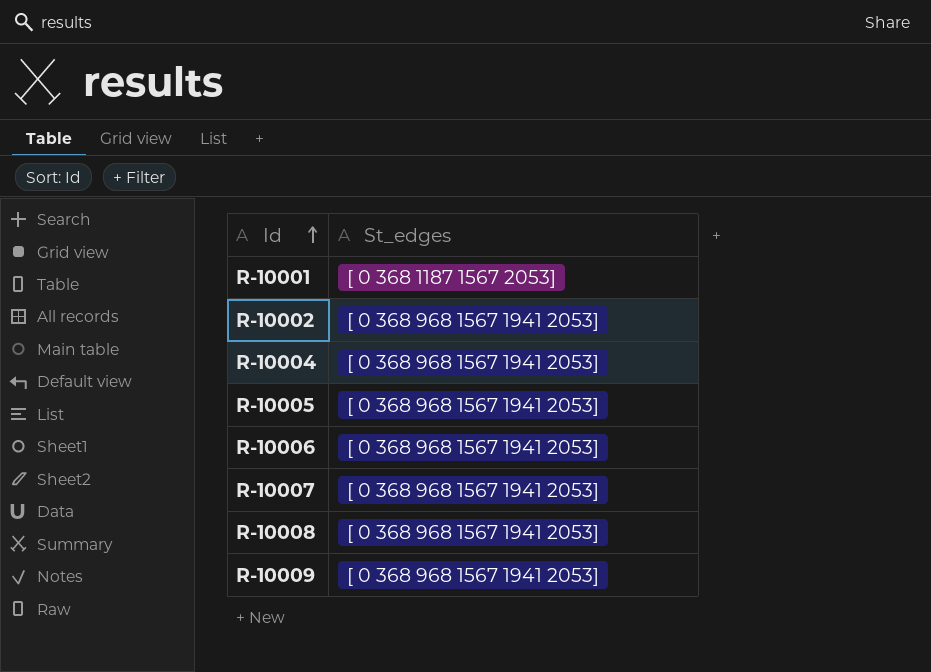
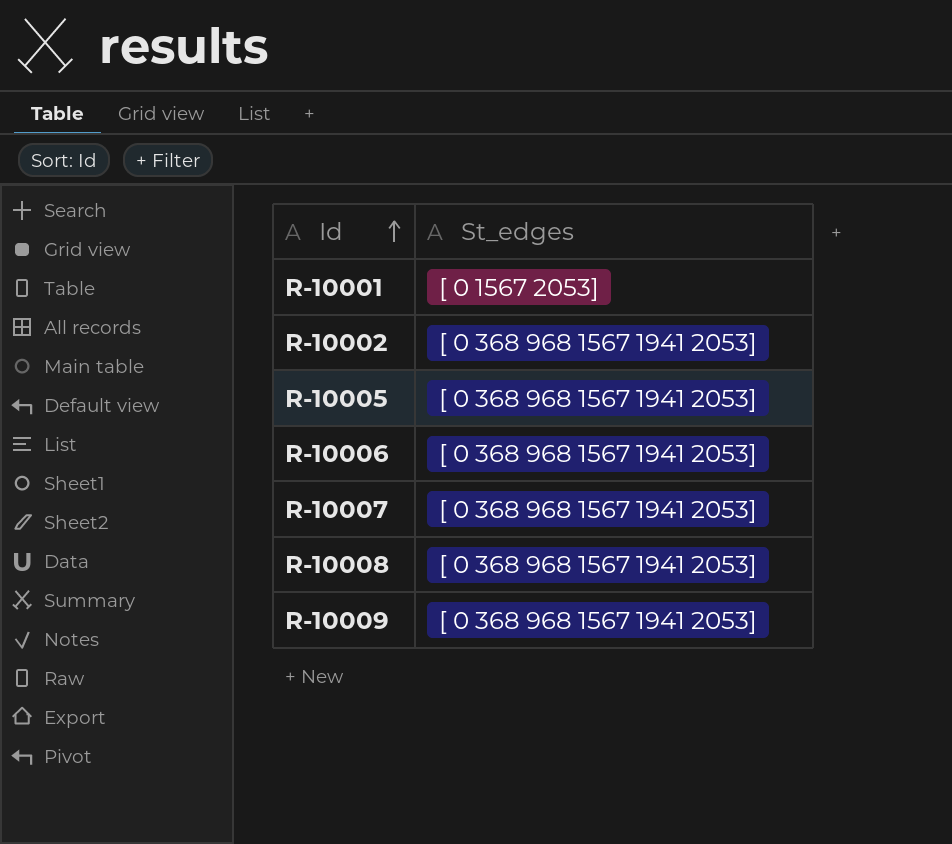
row R-10004: [ 0 368 968 1567 1941 2053] -> none
R-10001 | St_edges: [ 0 368 1187 1567 2053] -> [ 0 1567 2053]

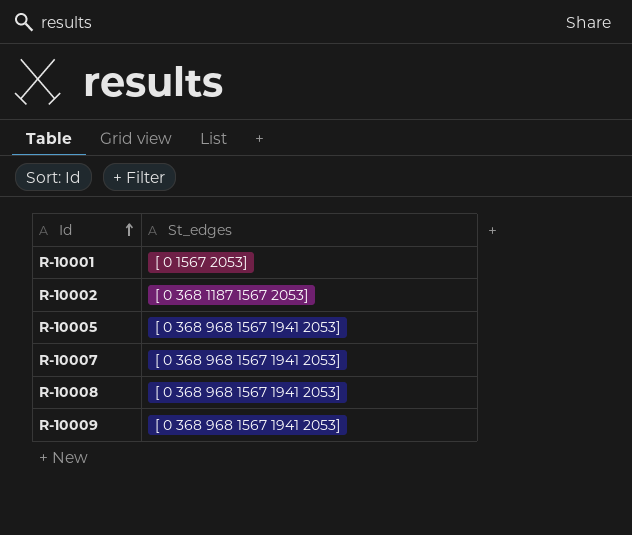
row R-10006: [ 0 368 968 1567 1941 2053] -> none
R-10002 | St_edges: [ 0 368 968 1567 1941 2053] -> [ 0 368 1187 1567 2053]

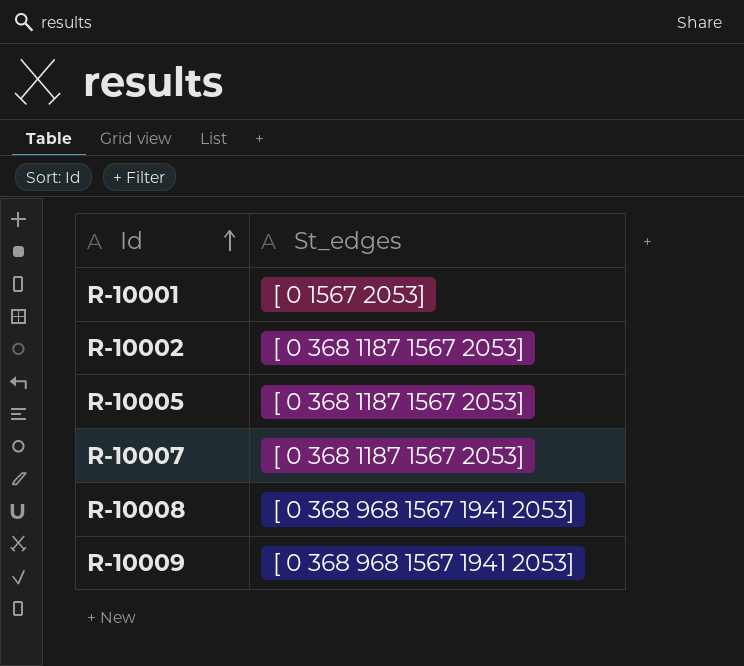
R-10005 | St_edges: [ 0 368 968 1567 1941 2053] -> [ 0 368 1187 1567 2053]
R-10007 | St_edges: [ 0 368 968 1567 1941 2053] -> [ 0 368 1187 1567 2053]

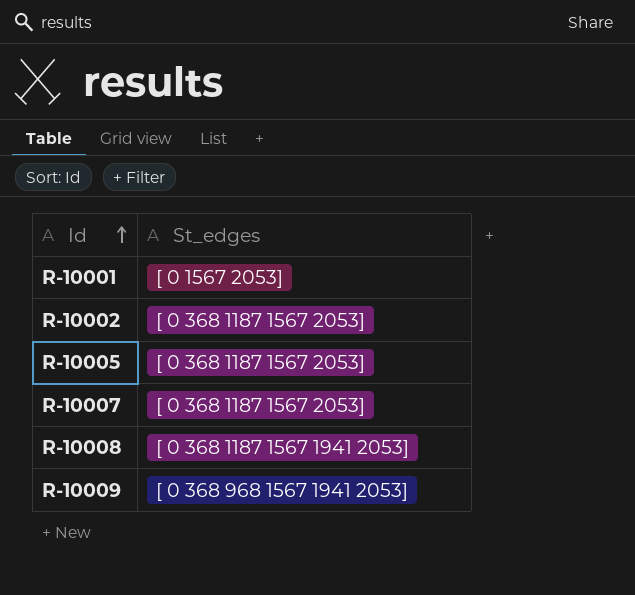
R-10008 | St_edges: [ 0 368 968 1567 1941 2053] -> [ 0 368 1187 1567 1941 2053]

